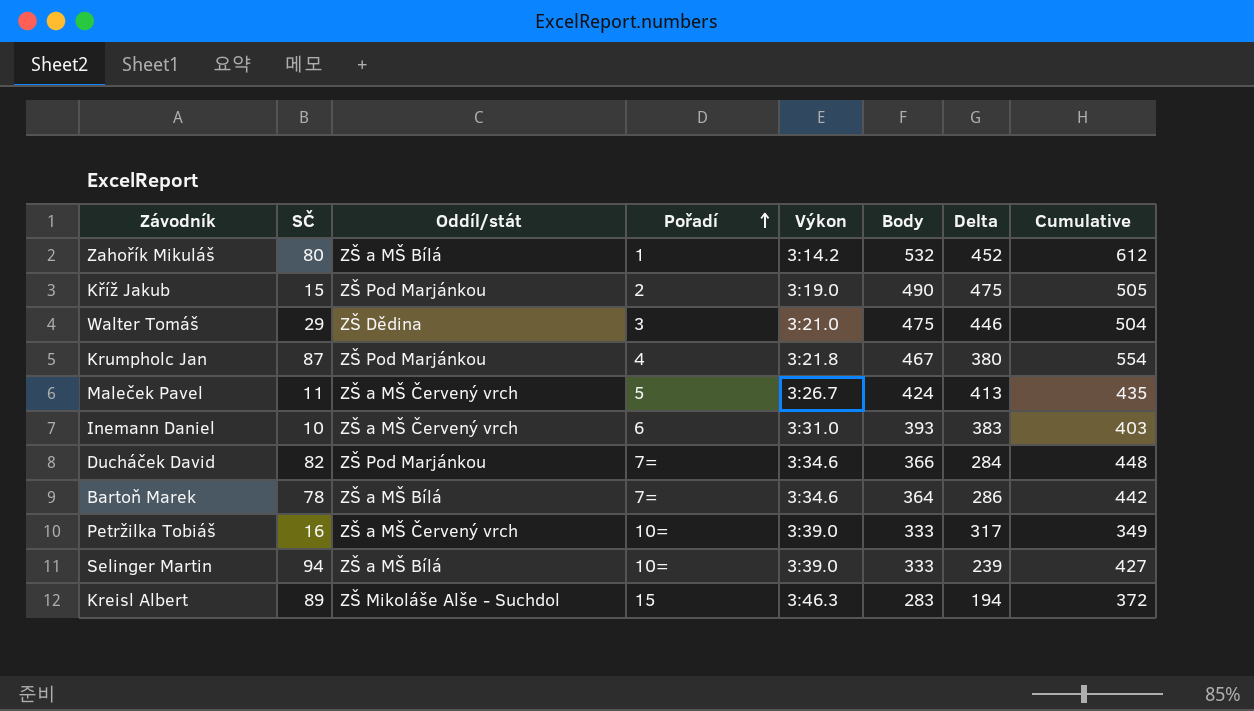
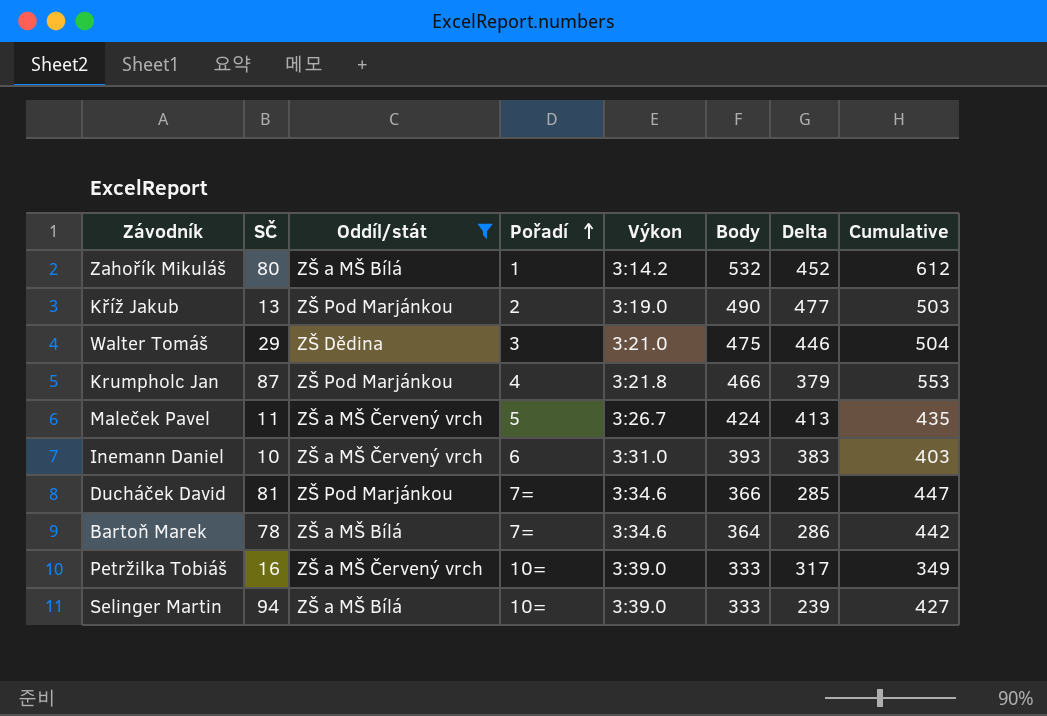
filter: none -> Oddíl/stát != ZŠ Mikoláše Alše - Suchdol
Kříž Jakub | SČ: 15 -> 13
Kříž Jakub | Delta: 475 -> 477
Kříž Jakub | Cumulative: 505 -> 503
Krumpholc Jan | Body: 467 -> 466
Krumpholc Jan | Delta: 380 -> 379
Krumpholc Jan | Cumulative: 554 -> 553
Ducháček David | SČ: 82 -> 81
Ducháček David | Delta: 284 -> 285
Ducháček David | Cumulative: 448 -> 447

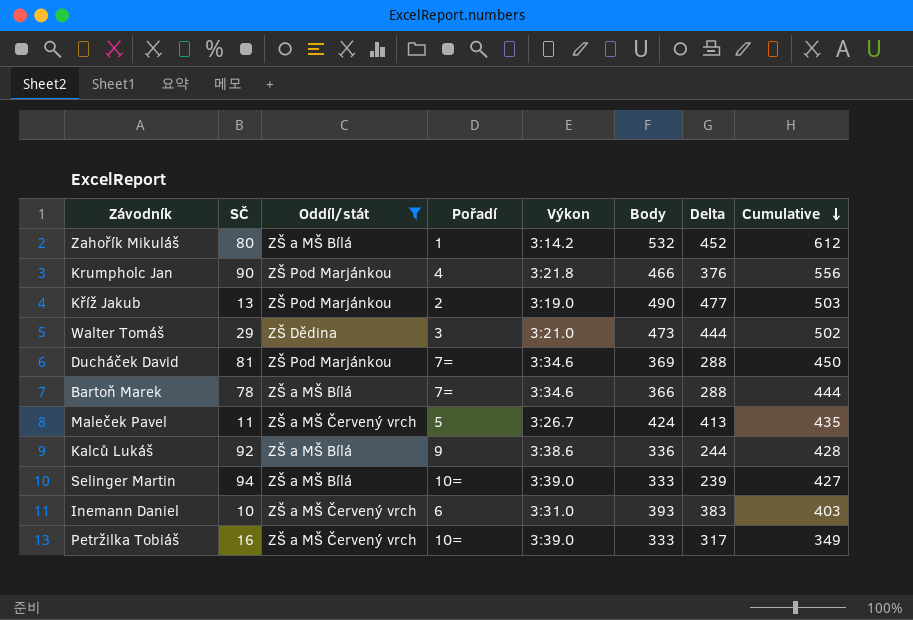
row order: Pořadí ascending -> Cumulative descending
Krumpholc Jan | SČ: 87 -> 90
Krumpholc Jan | Delta: 379 -> 376
Krumpholc Jan | Cumulative: 553 -> 556
Walter Tomáš | Body: 475 -> 473
Walter Tomáš | Delta: 446 -> 444
Walter Tomáš | Cumulative: 504 -> 502
Ducháček David | Body: 366 -> 369
Ducháček David | Delta: 285 -> 288
Ducháček David | Cumulative: 447 -> 450
Bartoň Marek | Body: 364 -> 366
Bartoň Marek | Delta: 286 -> 288
Bartoň Marek | Cumulative: 442 -> 444
row Kalců Lukáš: none -> 92 | ZŠ a MŠ Bílá | 9 | 3:38.6 | 336 | 244 | 428

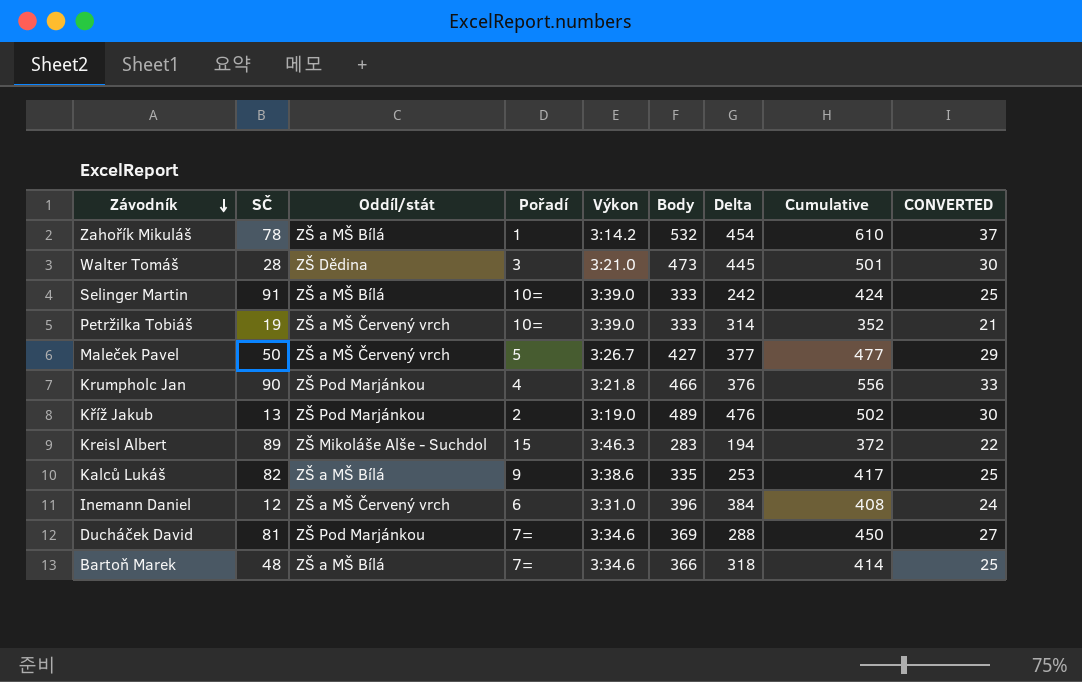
filter: Oddíl/stát != ZŠ Mikoláše Alše - Suchdol -> none
row order: Cumulative descending -> Závodník descending
column CONVERTED | formula: none -> [Cumulative] * 0.06
Zahořík Mikuláš | SČ: 80 -> 78
Zahořík Mikuláš | Delta: 452 -> 454
Zahořík Mikuláš | Cumulative: 612 -> 610
Walter Tomáš | SČ: 29 -> 28
Walter Tomáš | Delta: 444 -> 445
Walter Tomáš | Cumulative: 502 -> 501
Selinger Martin | SČ: 94 -> 91
Selinger Martin | Delta: 239 -> 242
Selinger Martin | Cumulative: 427 -> 424
Petržilka Tobiáš | SČ: 16 -> 19
Petržilka Tobiáš | Delta: 317 -> 314
Petržilka Tobiáš | Cumulative: 349 -> 352
Maleček Pavel | SČ: 11 -> 50
Maleček Pavel | Body: 424 -> 427
Maleček Pavel | Delta: 413 -> 377
Maleček Pavel | Cumulative: 435 -> 477
Kříž Jakub | Body: 490 -> 489
Kříž Jakub | Delta: 477 -> 476
Kříž Jakub | Cumulative: 503 -> 502
Kalců Lukáš | SČ: 92 -> 82
Kalců Lukáš | Body: 336 -> 335
Kalců Lukáš | Delta: 244 -> 253
Kalců Lukáš | Cumulative: 428 -> 417
Inemann Daniel | SČ: 10 -> 12
Inemann Daniel | Body: 393 -> 396
Inemann Daniel | Delta: 383 -> 384
Inemann Daniel | Cumulative: 403 -> 408
Bartoň Marek | SČ: 78 -> 48
Bartoň Marek | Delta: 288 -> 318
Bartoň Marek | Cumulative: 444 -> 414

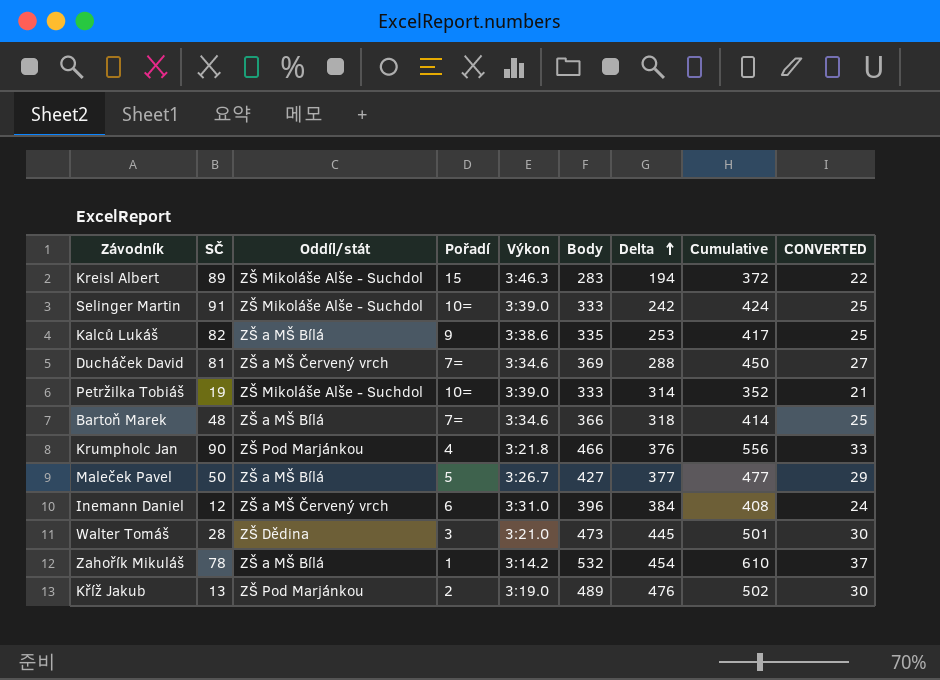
row order: Závodník descending -> Delta ascending
Selinger Martin | Oddíl/stát: ZŠ a MŠ Bílá -> ZŠ Mikoláše Alše - Suchdol
Ducháček David | Oddíl/stát: ZŠ Pod Marjánkou -> ZŠ a MŠ Červený vrch
Petržilka Tobiáš | Oddíl/stát: ZŠ a MŠ Červený vrch -> ZŠ Mikoláše Alše - Suchdol
Maleček Pavel | Oddíl/stát: ZŠ a MŠ Červený vrch -> ZŠ a MŠ Bílá

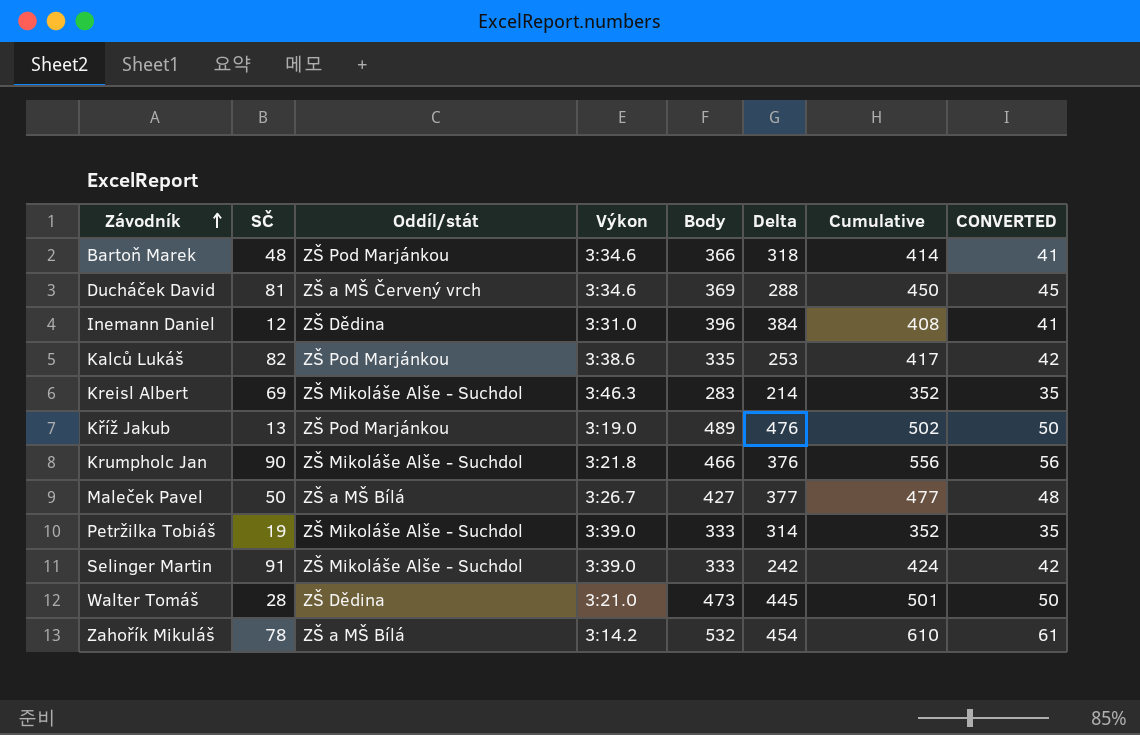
row order: Delta ascending -> Závodník ascending
column Pořadí | position: 4 -> none
column CONVERTED | formula: [Cumulative] * 0.06 -> [Cumulative] * 0.1
Bartoň Marek | Oddíl/stát: ZŠ a MŠ Bílá -> ZŠ Pod Marjánkou
Inemann Daniel | Oddíl/stát: ZŠ a MŠ Červený vrch -> ZŠ Dědina
Kalců Lukáš | Oddíl/stát: ZŠ a MŠ Bílá -> ZŠ Pod Marjánkou
Kreisl Albert | SČ: 89 -> 69
Kreisl Albert | Delta: 194 -> 214
Kreisl Albert | Cumulative: 372 -> 352
Krumpholc Jan | Oddíl/stát: ZŠ Pod Marjánkou -> ZŠ Mikoláše Alše - Suchdol

